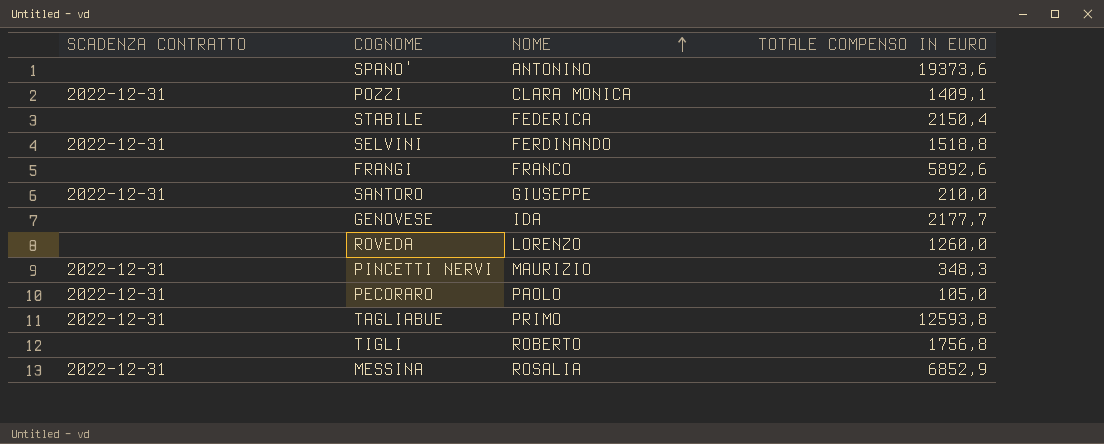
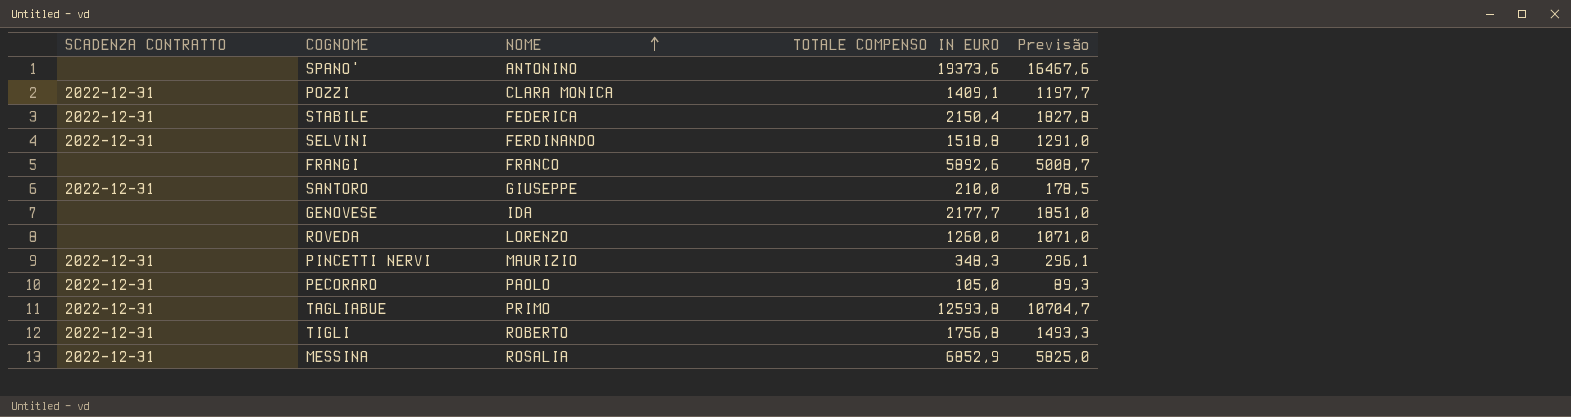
column Previsão | formula: none -> [TOTALE COMPENSO IN EURO] * 0,85
STABILE | SCADENZA CONTRATTO: none -> 2022-12-31
TIGLI | SCADENZA CONTRATTO: none -> 2022-12-31

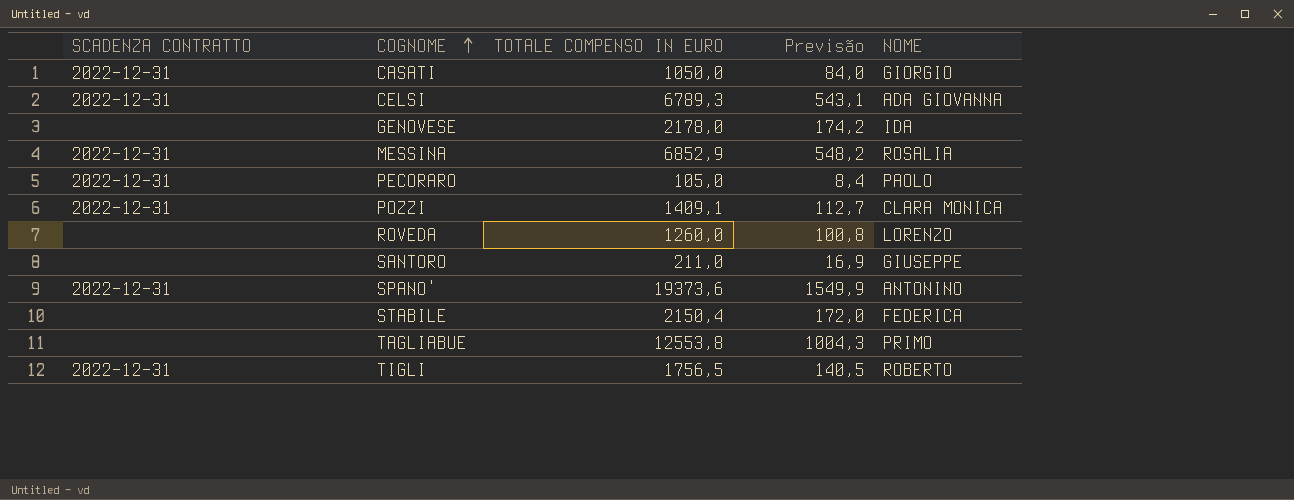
row order: NOME ascending -> COGNOME ascending
column Previsão | formula: [TOTALE COMPENSO IN EURO] * 0,85 -> [TOTALE COMPENSO IN EURO] * 0,08
column NOME | position: 3 -> 5
row SELVINI: 2022-12-31 | FERDINANDO | 1518,8 | 1291,0 -> none
row FRANGI: none | FRANCO | 5892,6 | 5008,7 -> none
row PINCETTI NERVI: 2022-12-31 | MAURIZIO | 348,3 | 296,1 -> none
row CASATI: none -> 2022-12-31 | 1050,0 | 84,0 | GIORGIO
row CELSI: none -> 2022-12-31 | 6789,3 | 543,1 | ADA GIOVANNA
GENOVESE | TOTALE COMPENSO IN EURO: 2177,7 -> 2178,0
SANTORO | SCADENZA CONTRATTO: 2022-12-31 -> none
SANTORO | TOTALE COMPENSO IN EURO: 210,0 -> 211,0
SPANO' | SCADENZA CONTRATTO: none -> 2022-12-31
STABILE | SCADENZA CONTRATTO: 2022-12-31 -> none
TAGLIABUE | SCADENZA CONTRATTO: 2022-12-31 -> none
TAGLIABUE | TOTALE COMPENSO IN EURO: 12593,8 -> 12553,8
TIGLI | TOTALE COMPENSO IN EURO: 1756,8 -> 1756,5

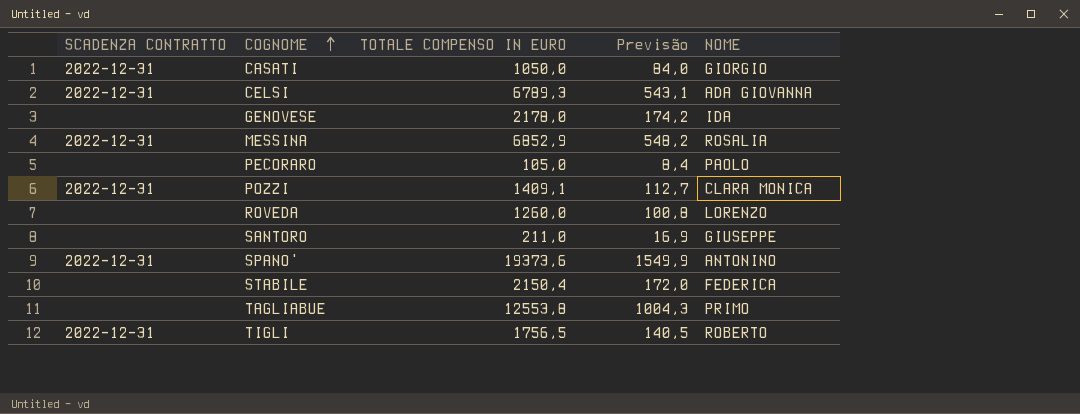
PECORARO | SCADENZA CONTRATTO: 2022-12-31 -> none

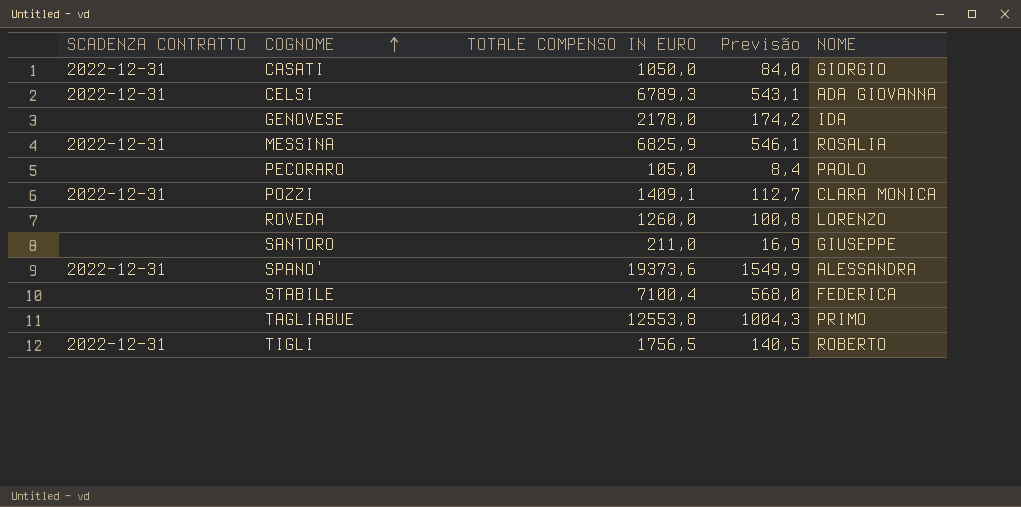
MESSINA | TOTALE COMPENSO IN EURO: 6852,9 -> 6825,9
MESSINA | Previsão: 548,2 -> 546,1
SPANO' | NOME: ANTONINO -> ALESSANDRA
STABILE | TOTALE COMPENSO IN EURO: 2150,4 -> 7100,4
STABILE | Previsão: 172,0 -> 568,0

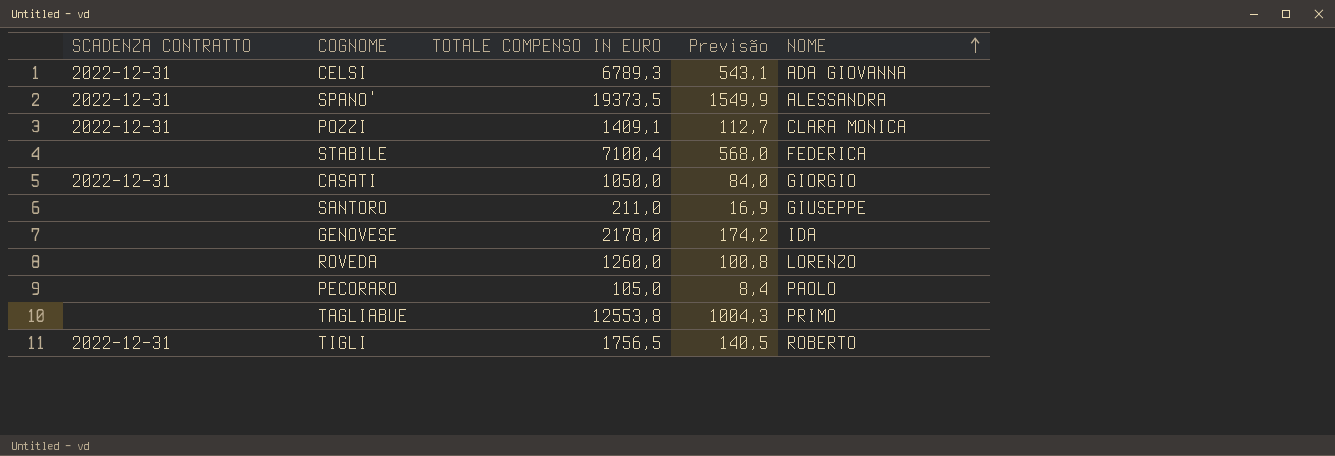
row order: COGNOME ascending -> NOME ascending
row MESSINA: 2022-12-31 | 6825,9 | 546,1 | ROSALIA -> none
SPANO' | TOTALE COMPENSO IN EURO: 19373,6 -> 19373,5

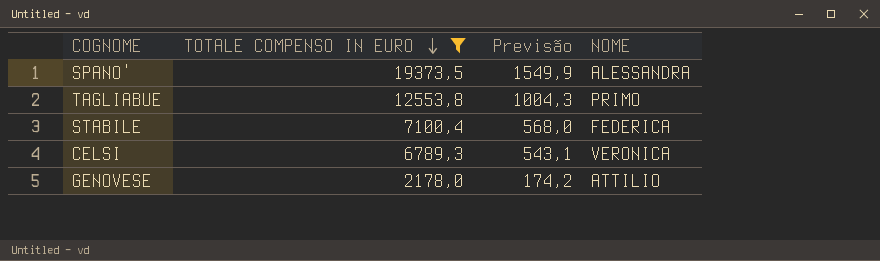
filter: none -> TOTALE COMPENSO IN EURO >= 2178,0
row order: NOME ascending -> TOTALE COMPENSO IN EURO descending
column SCADENZA CONTRATTO | position: 1 -> none
CELSI | NOME: ADA GIOVANNA -> VERONICA
GENOVESE | NOME: IDA -> ATTILIO

